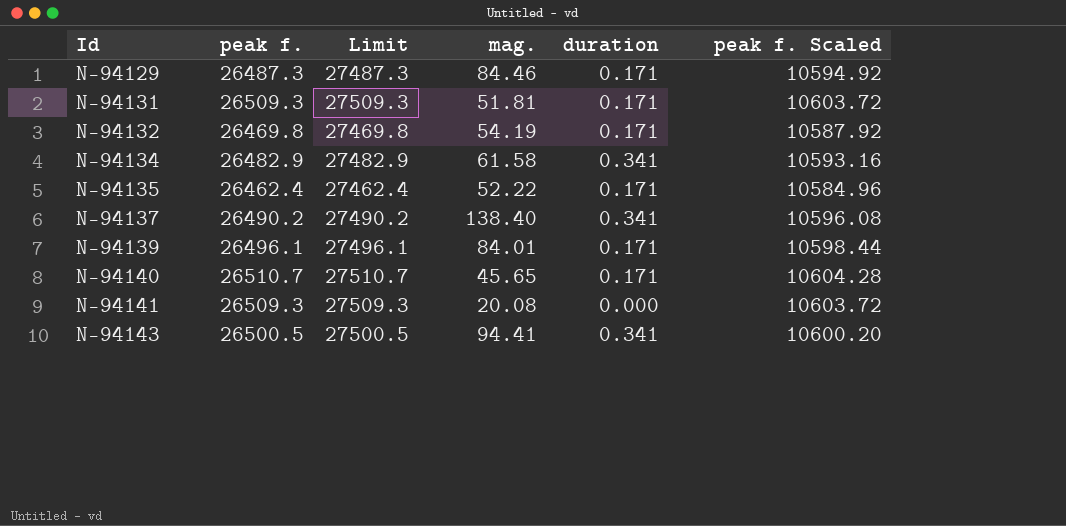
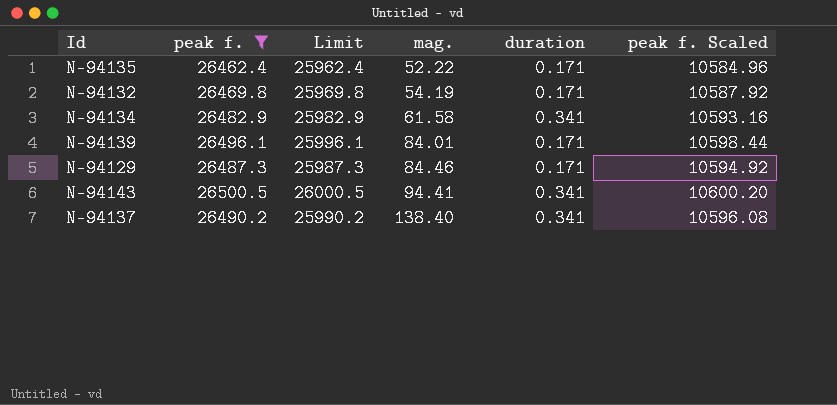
filter: none -> peak f. <= 26500.5
row order: Id ascending -> mag. ascending
column Limit | formula: [peak f.] + 1000 -> [peak f.] - 500

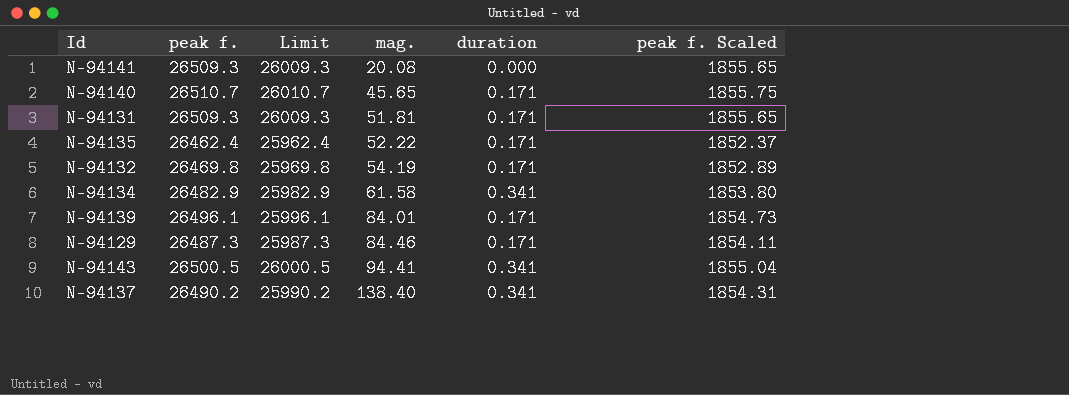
filter: peak f. <= 26500.5 -> none
column peak f. Scaled | formula: [peak f.] * 0.4 -> [peak f.] * 0.07

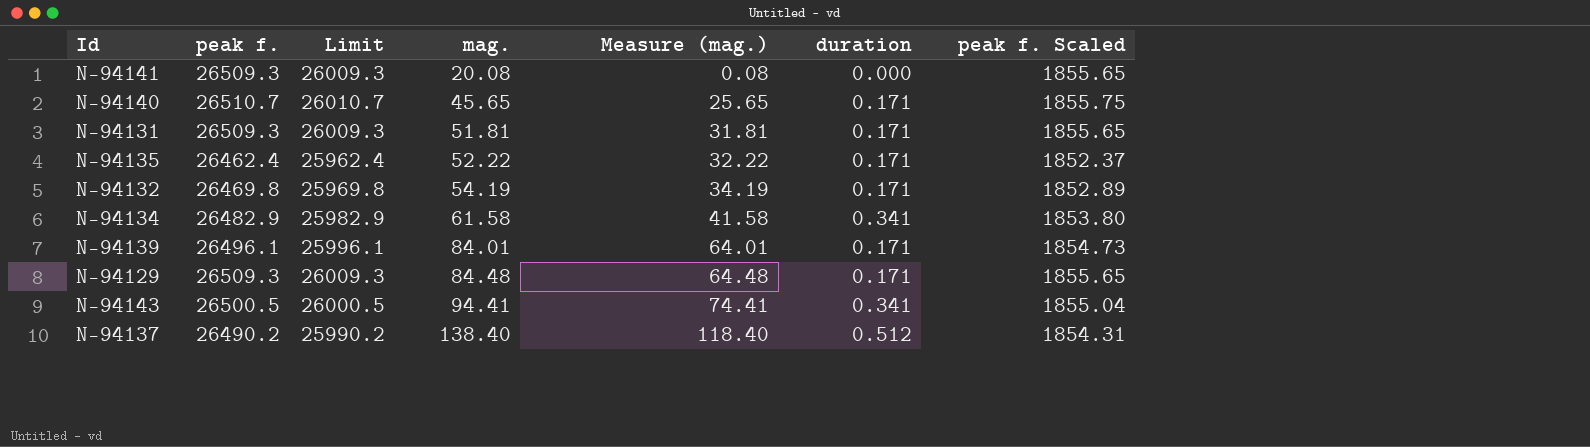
column Measure (mag.) | formula: none -> [mag.] - 20
N-94129 | peak f.: 26487.3 -> 26509.3
N-94129 | Limit: 25987.3 -> 26009.3
N-94129 | mag.: 84.46 -> 84.48
N-94129 | peak f. Scaled: 1854.11 -> 1855.65
N-94137 | duration: 0.341 -> 0.512

